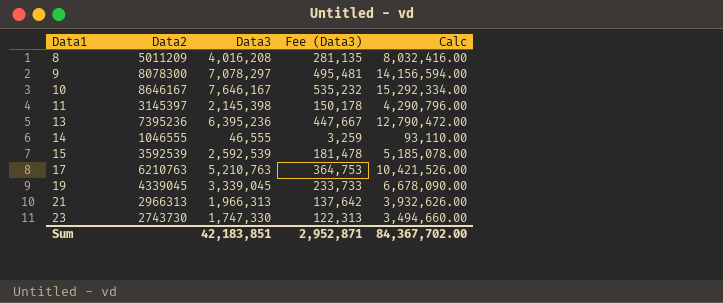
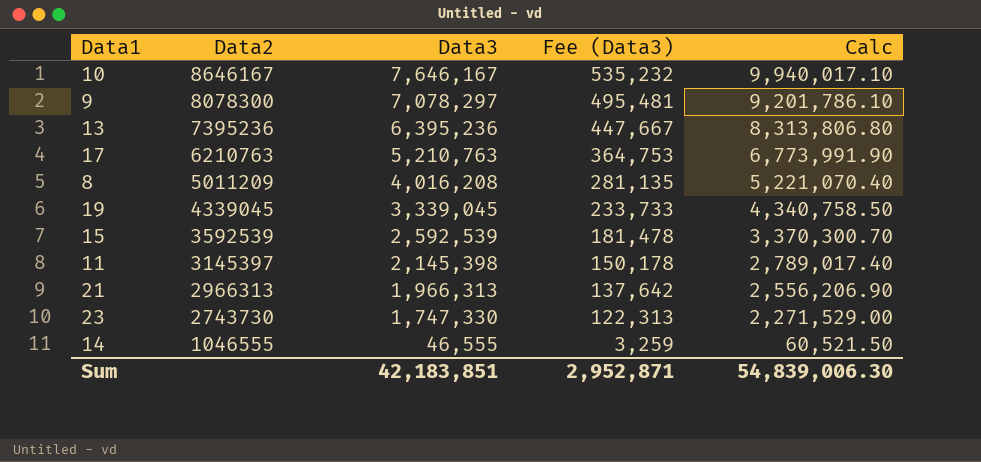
row order: Data1 ascending -> Data2 descending
column Calc | formula: [Data3] * 2 -> [Data3] * 1.3
Sum | Calc: 84,367,702.00 -> 54,839,006.30

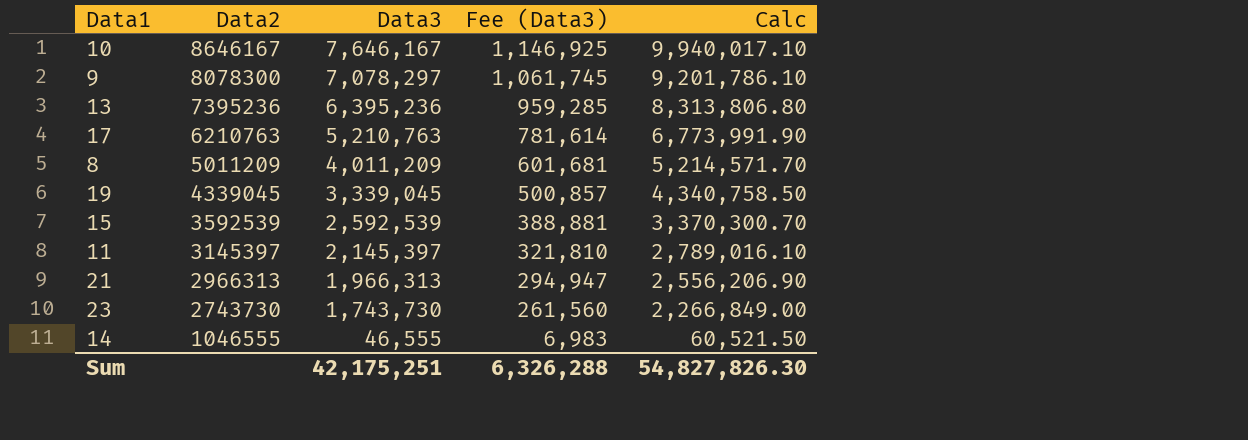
column Fee (Data3) | formula: [Data3] * 0.07 -> [Data3] * 0.15
8 | Data3: 4,016,208 -> 4,011,209
8 | Calc: 5,221,070.40 -> 5,214,571.70
11 | Data3: 2,145,398 -> 2,145,397
11 | Calc: 2,789,017.40 -> 2,789,016.10
23 | Data3: 1,747,330 -> 1,743,730
23 | Calc: 2,271,529.00 -> 2,266,849.00
Sum | Data3: 42,183,851 -> 42,175,251
Sum | Fee (Data3): 2,952,871 -> 6,326,288
Sum | Calc: 54,839,006.30 -> 54,827,826.30

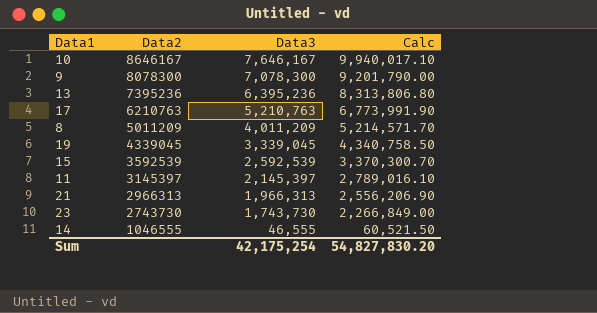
column Fee (Data3) | formula: [Data3] * 0.15 -> none
9 | Data3: 7,078,297 -> 7,078,300
9 | Calc: 9,201,786.10 -> 9,201,790.00
Sum | Data3: 42,175,251 -> 42,175,254
Sum | Calc: 54,827,826.30 -> 54,827,830.20

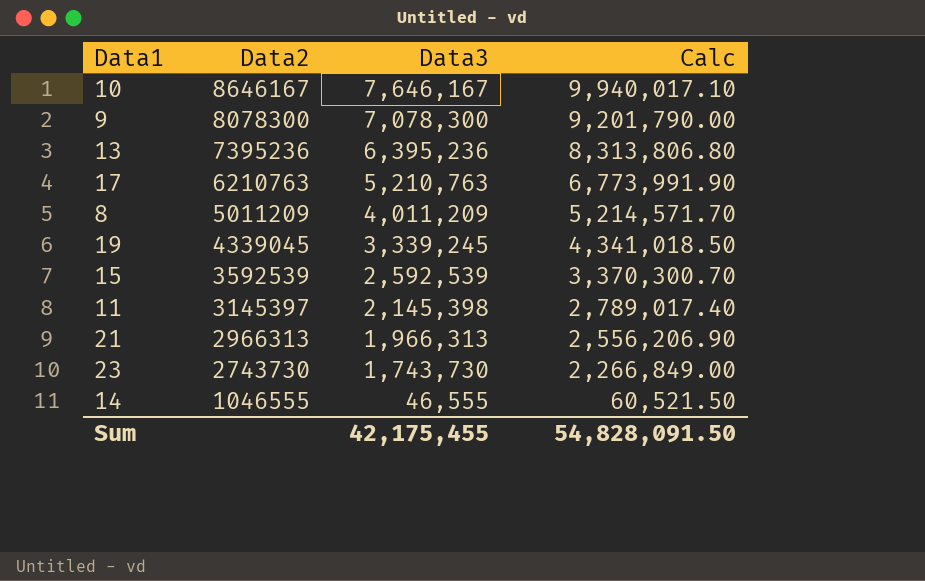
19 | Data3: 3,339,045 -> 3,339,245
19 | Calc: 4,340,758.50 -> 4,341,018.50
11 | Data3: 2,145,397 -> 2,145,398
11 | Calc: 2,789,016.10 -> 2,789,017.40
Sum | Data3: 42,175,254 -> 42,175,455
Sum | Calc: 54,827,830.20 -> 54,828,091.50

